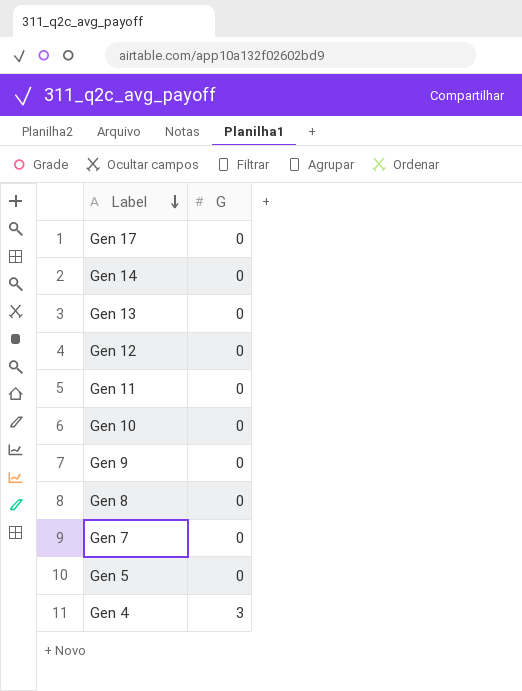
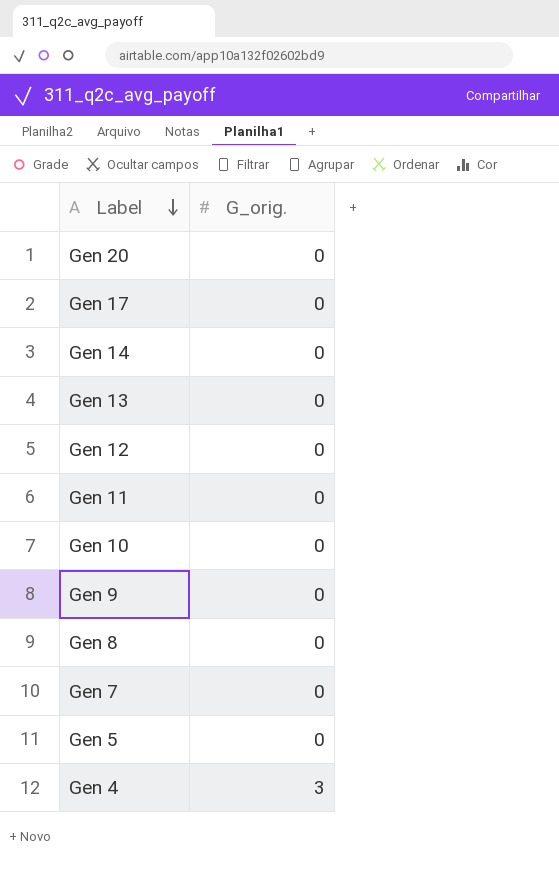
column name: G -> G_orig.
row Gen 20: none -> 0

